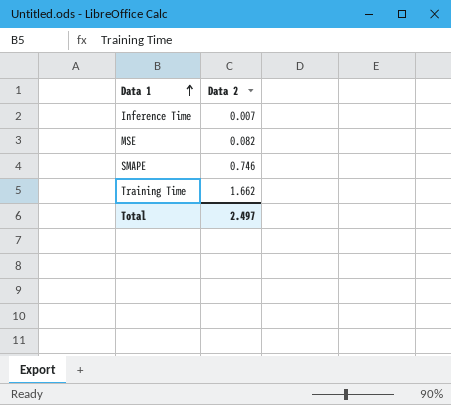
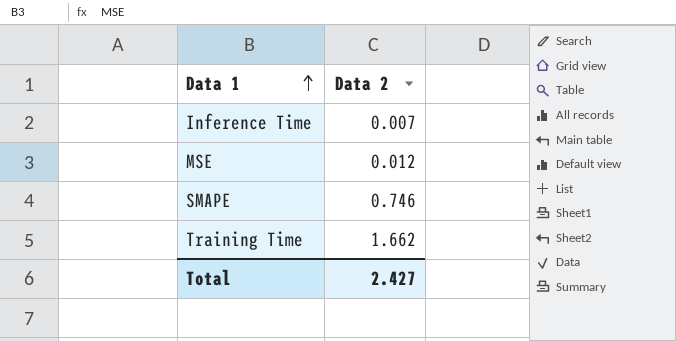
MSE | Data 2: 0.082 -> 0.012
Total | Data 2: 2.497 -> 2.427

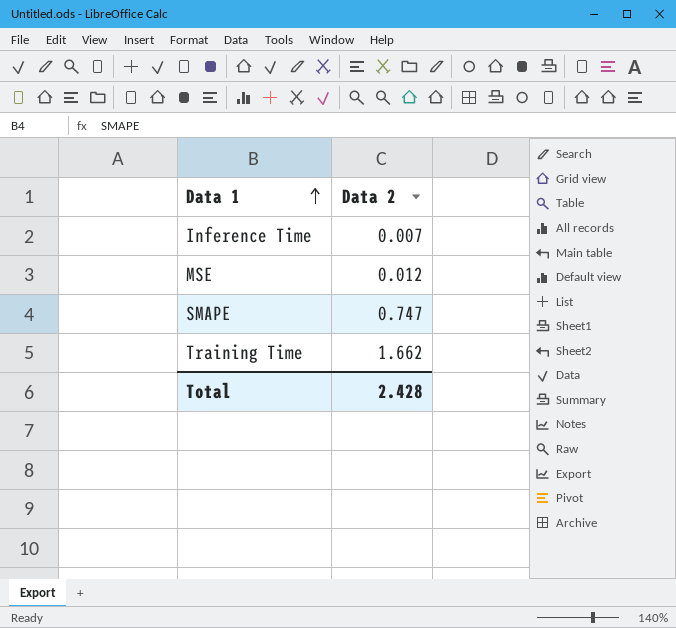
SMAPE | Data 2: 0.746 -> 0.747
Total | Data 2: 2.427 -> 2.428

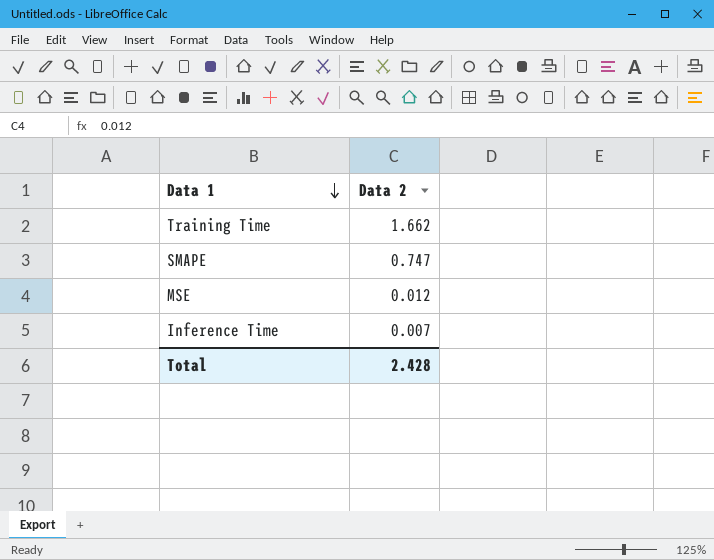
row order: Data 1 ascending -> Data 1 descending

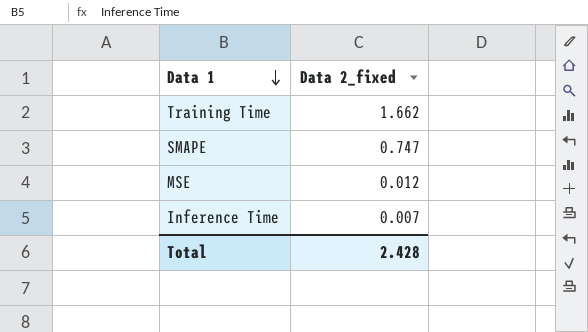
column name: Data 2 -> Data 2_fixed

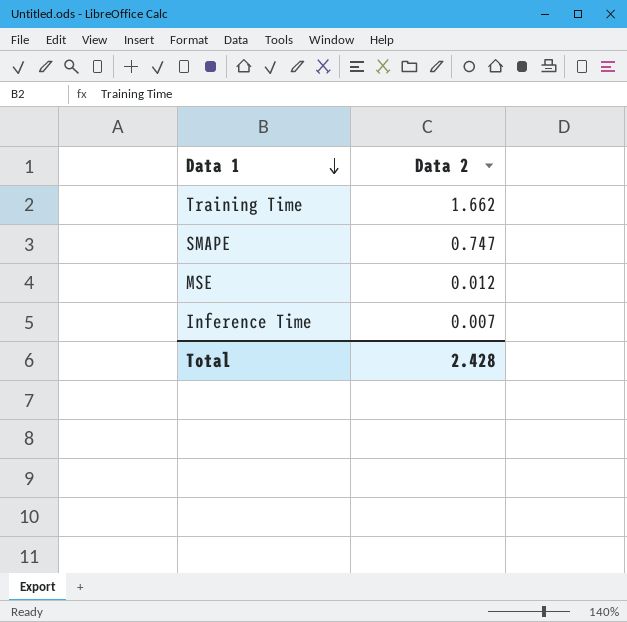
column name: Data 2_fixed -> Data 2

